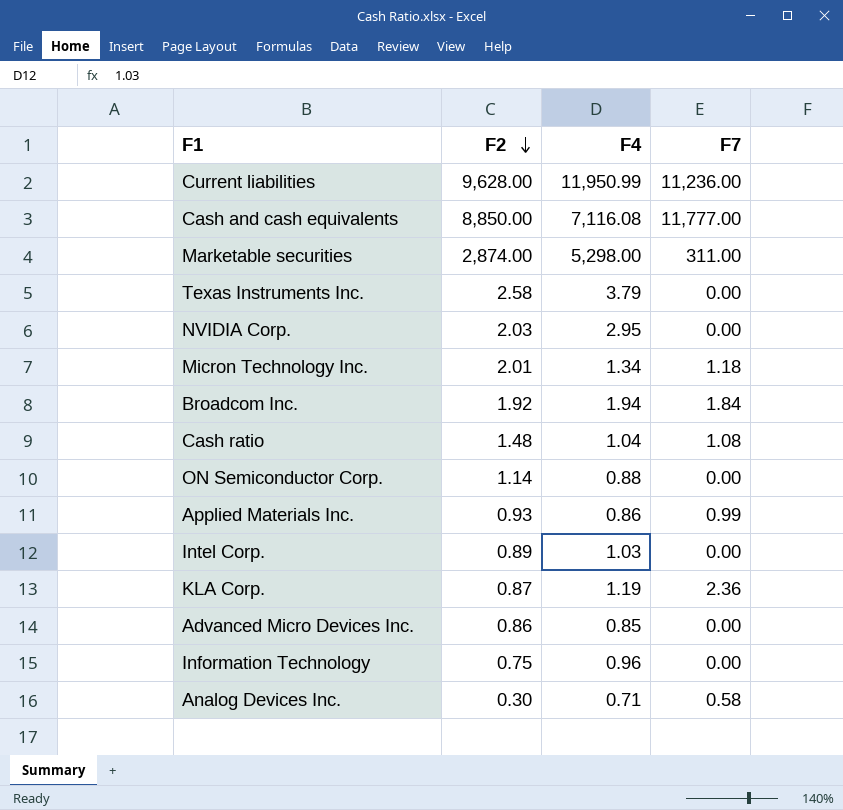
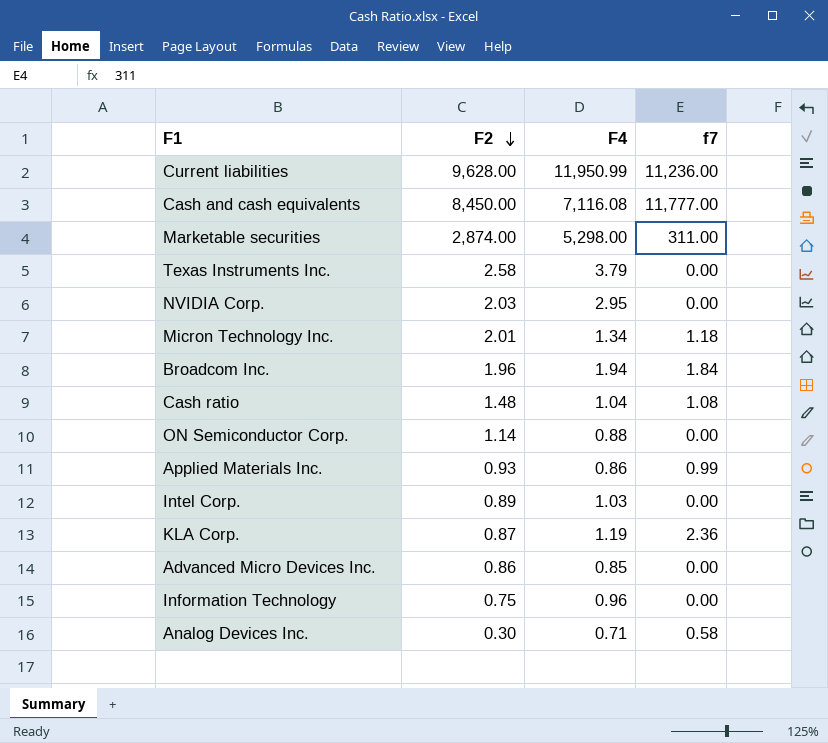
column name: F7 -> f7
Cash and cash equivalents | F2: 8,850.00 -> 8,450.00
Broadcom Inc. | F2: 1.92 -> 1.96

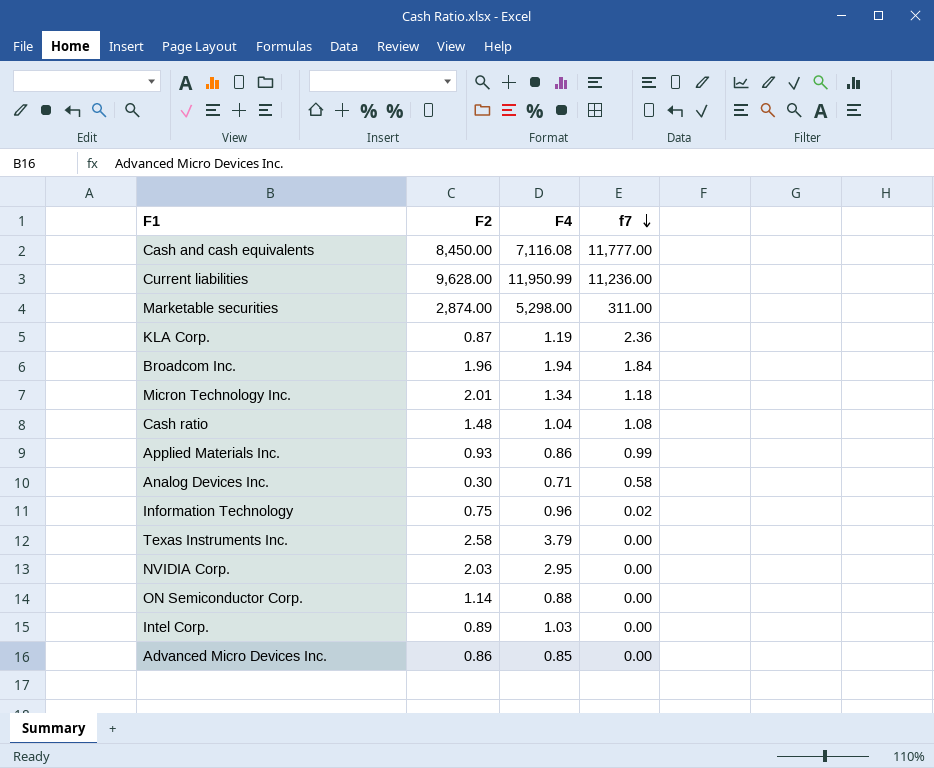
row order: F2 descending -> f7 descending
Information Technology | f7: 0.00 -> 0.02

